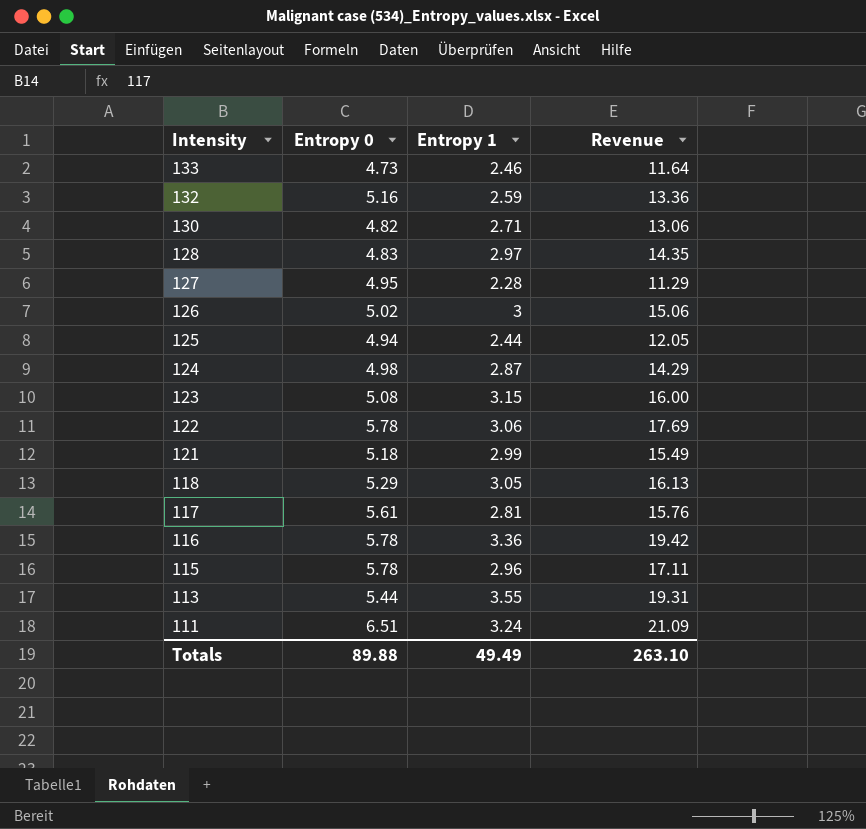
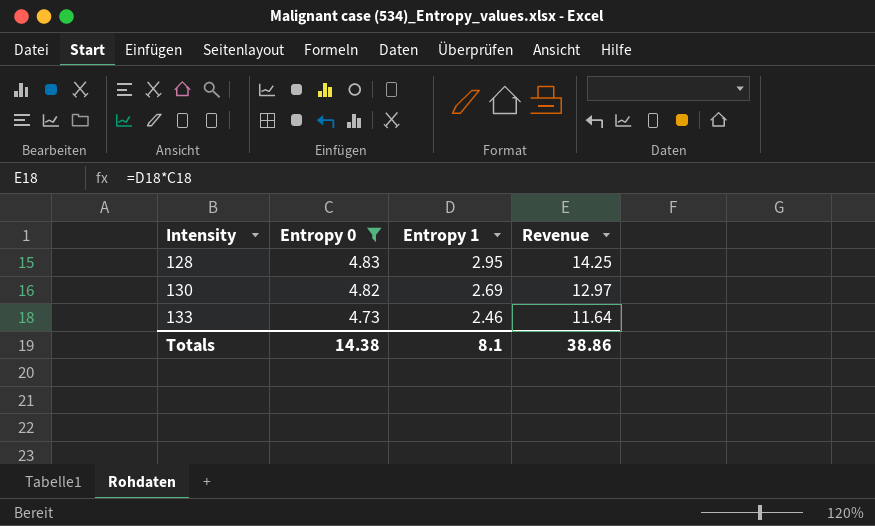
filter: none -> Entropy 0 <= 4.83
row order: Intensity descending -> Intensity ascending
128 | Entropy 1: 2.97 -> 2.95
128 | Revenue: 14.35 -> 14.25
130 | Entropy 1: 2.71 -> 2.69
130 | Revenue: 13.06 -> 12.97
Totals | Entropy 0: 89.88 -> 14.38
Totals | Entropy 1: 49.49 -> 8.1
Totals | Revenue: 263.10 -> 38.86

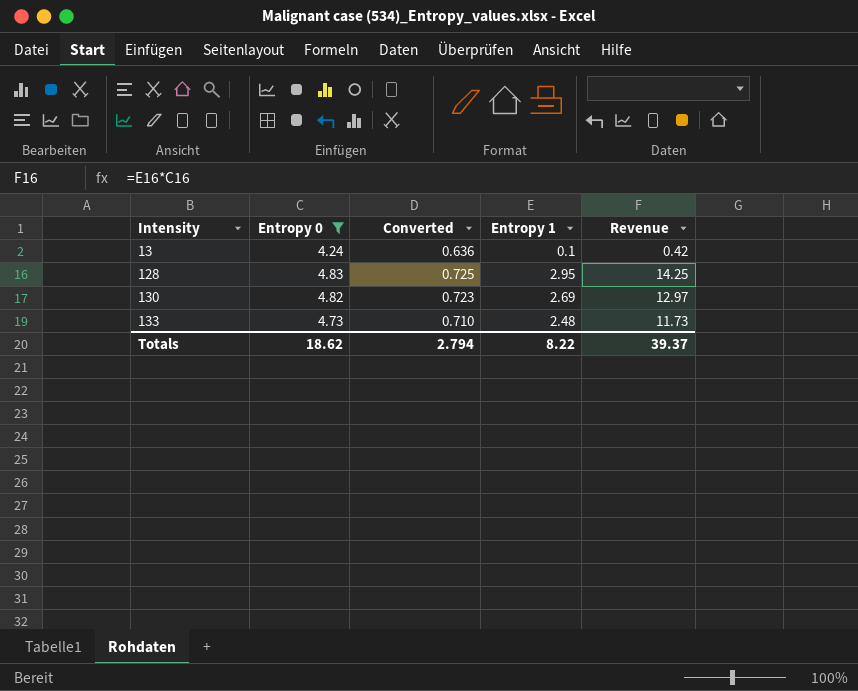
column Converted | formula: none -> [Entropy 0] * 0.15
row 13: none -> 4.24 | 0.636 | 0.1 | 0.42
133 | Entropy 1: 2.46 -> 2.48
133 | Revenue: 11.64 -> 11.73
Totals | Entropy 0: 14.38 -> 18.62
Totals | Entropy 1: 8.1 -> 8.22
Totals | Revenue: 38.86 -> 39.37

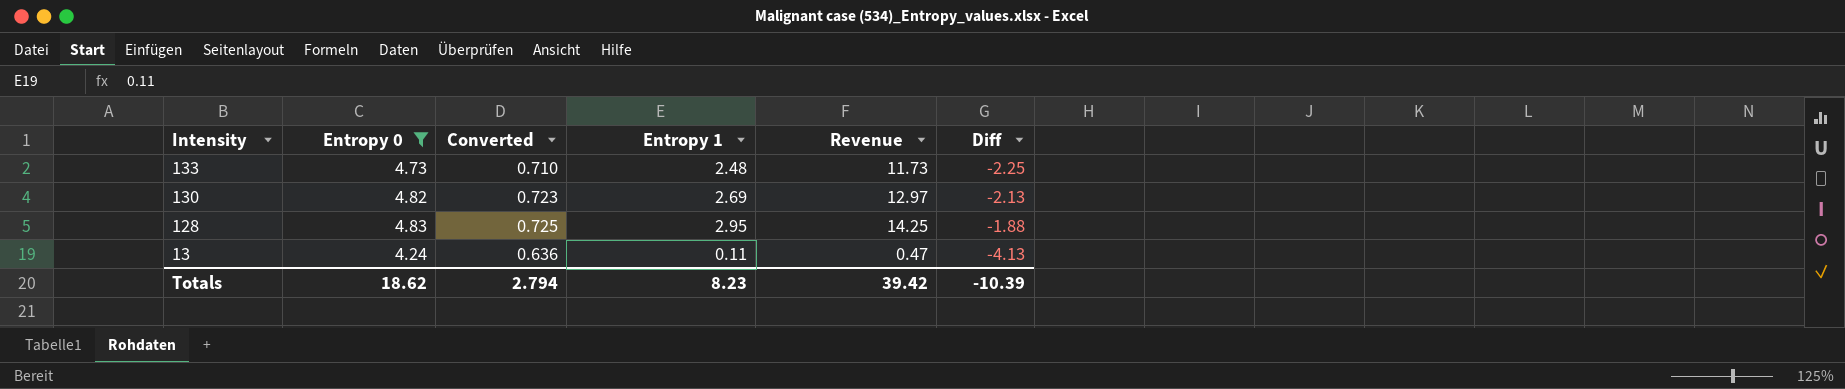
row order: Intensity ascending -> Intensity descending
column Diff | formula: none -> [Entropy 1] - [Entropy 0]
13 | Entropy 1: 0.1 -> 0.11
13 | Revenue: 0.42 -> 0.47
Totals | Entropy 1: 8.22 -> 8.23
Totals | Revenue: 39.37 -> 39.42

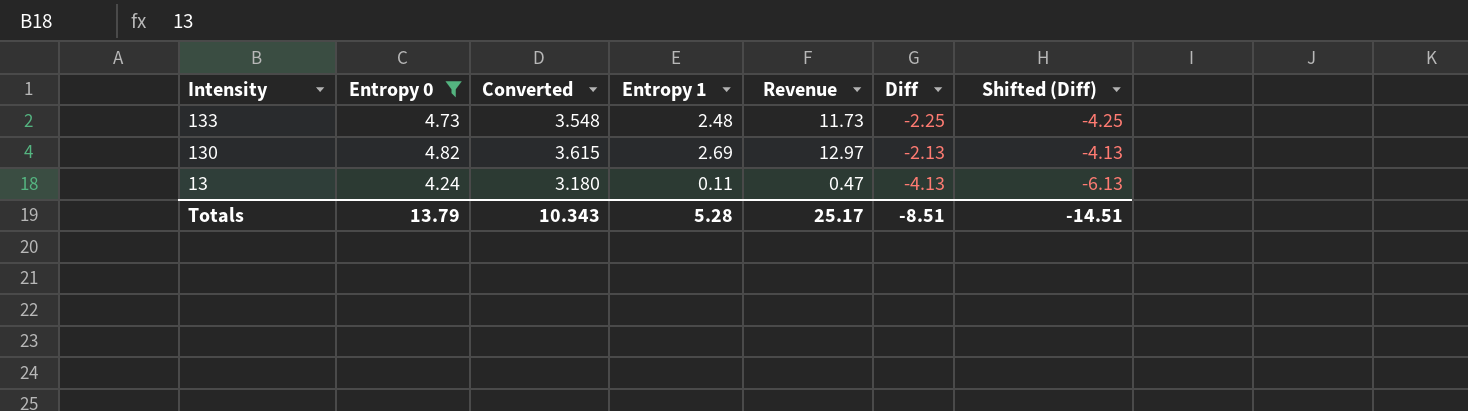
column Converted | formula: [Entropy 0] * 0.15 -> [Entropy 0] * 0.75
column Shifted (Diff) | formula: none -> [Diff] - 2
row 128: 4.83 | 0.725 | 2.95 | 14.25 | -1.88 -> none
Totals | Entropy 0: 18.62 -> 13.79
Totals | Converted: 2.794 -> 10.343
Totals | Entropy 1: 8.23 -> 5.28
Totals | Revenue: 39.42 -> 25.17
Totals | Diff: -10.39 -> -8.51

